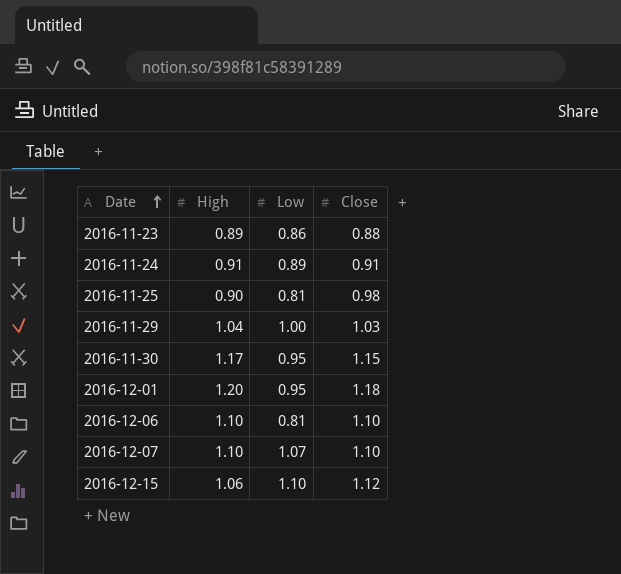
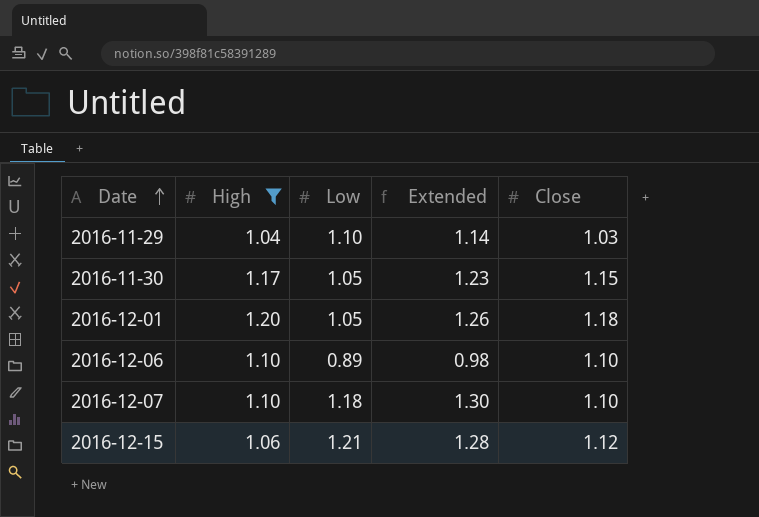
filter: none -> High >= 1.04
column Extended | formula: none -> [High] * [Low]
2016-11-29 | Low: 1.00 -> 1.10
2016-11-30 | Low: 0.95 -> 1.05
2016-12-01 | Low: 0.95 -> 1.05
2016-12-06 | Low: 0.81 -> 0.89
2016-12-07 | Low: 1.07 -> 1.18
2016-12-15 | Low: 1.10 -> 1.21

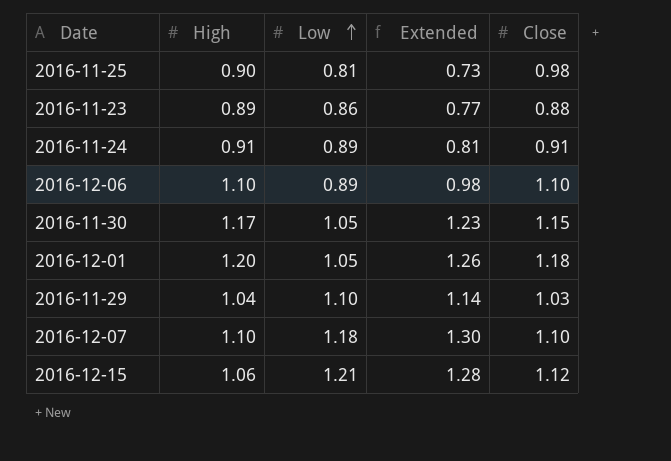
filter: High >= 1.04 -> none
row order: Date ascending -> Low ascending

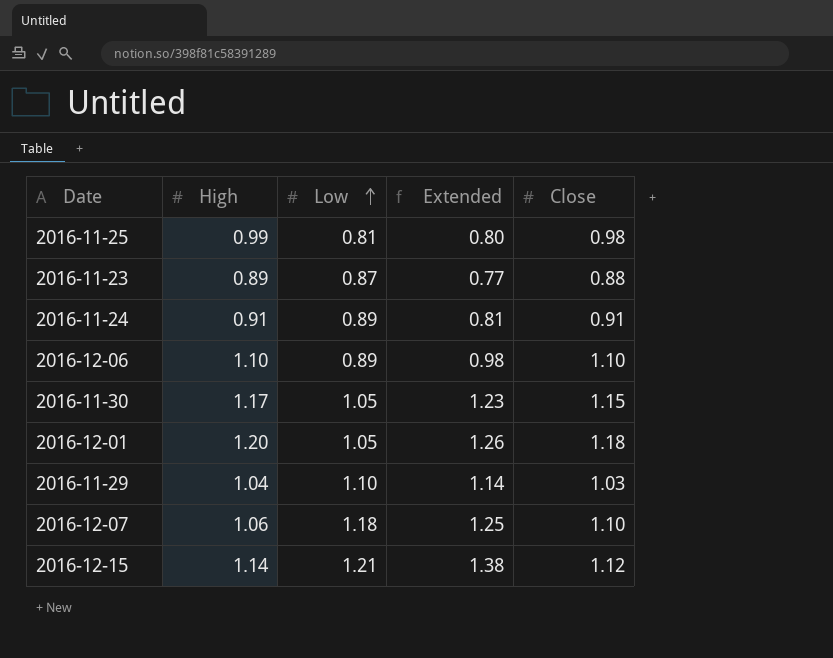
2016-11-25 | High: 0.90 -> 0.99
2016-11-25 | Extended: 0.73 -> 0.80
2016-11-23 | Low: 0.86 -> 0.87
2016-12-07 | High: 1.10 -> 1.06
2016-12-07 | Extended: 1.30 -> 1.25
2016-12-15 | High: 1.06 -> 1.14
2016-12-15 | Extended: 1.28 -> 1.38

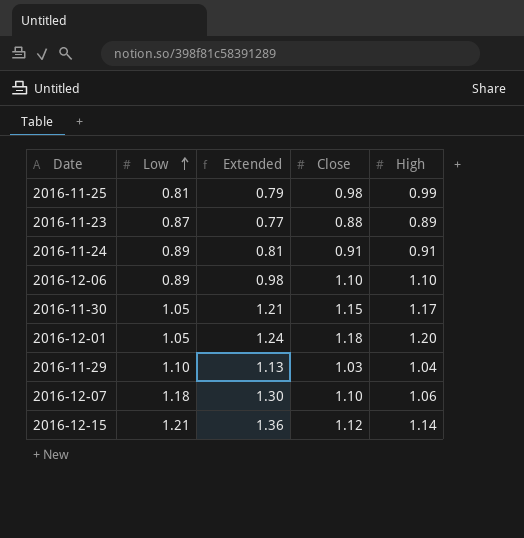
column Extended | formula: [High] * [Low] -> [Low] * [Close]
column High | position: 2 -> 5

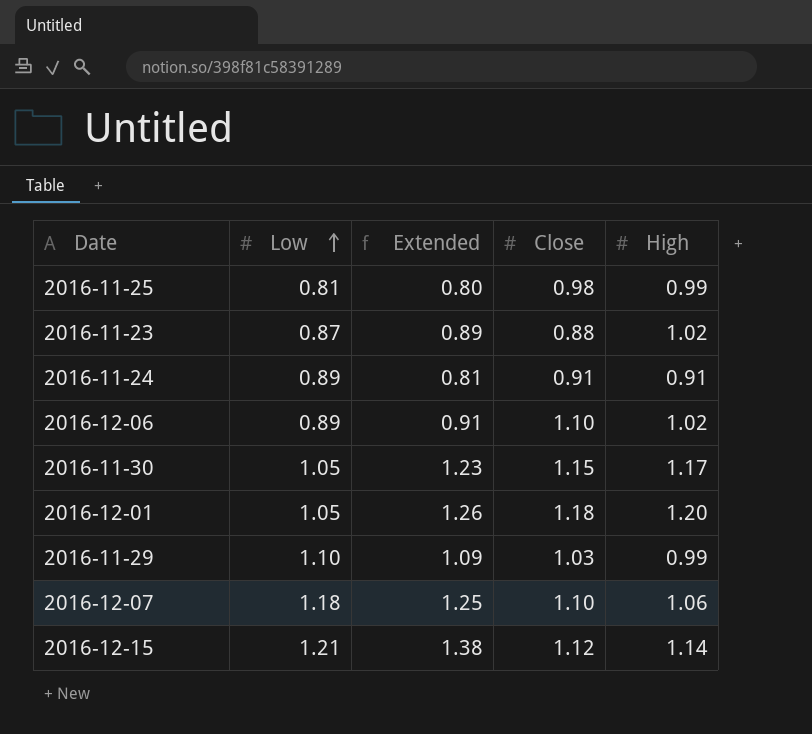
column Extended | formula: [Low] * [Close] -> [Low] * [High]
2016-11-23 | High: 0.89 -> 1.02
2016-12-06 | High: 1.10 -> 1.02
2016-11-29 | High: 1.04 -> 0.99

